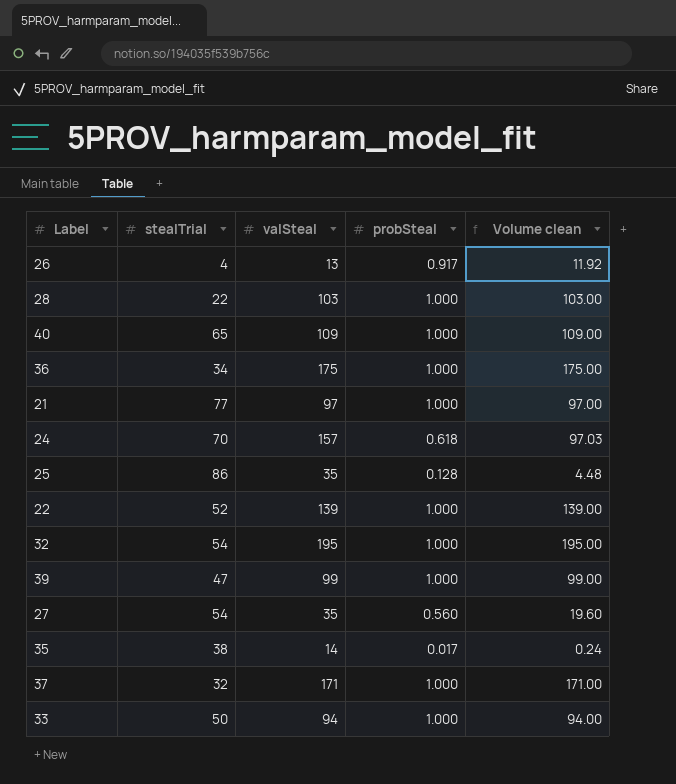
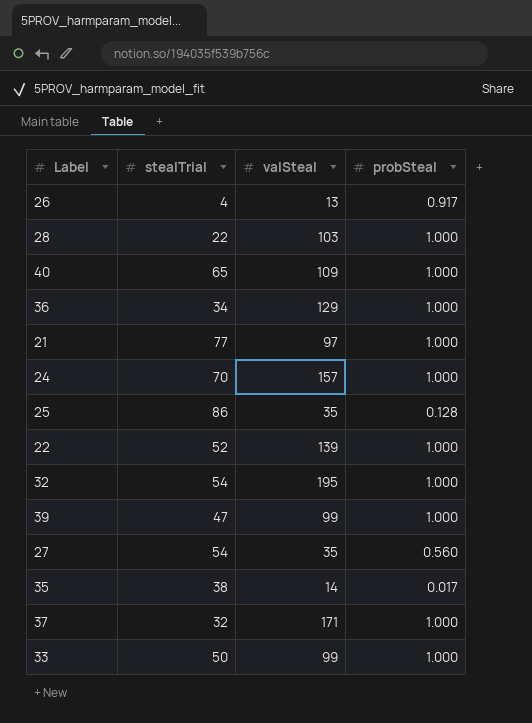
column Volume clean | formula: [valSteal] * [probSteal] -> none
36 | valSteal: 175 -> 129
24 | probSteal: 0.618 -> 1.000
33 | valSteal: 94 -> 99

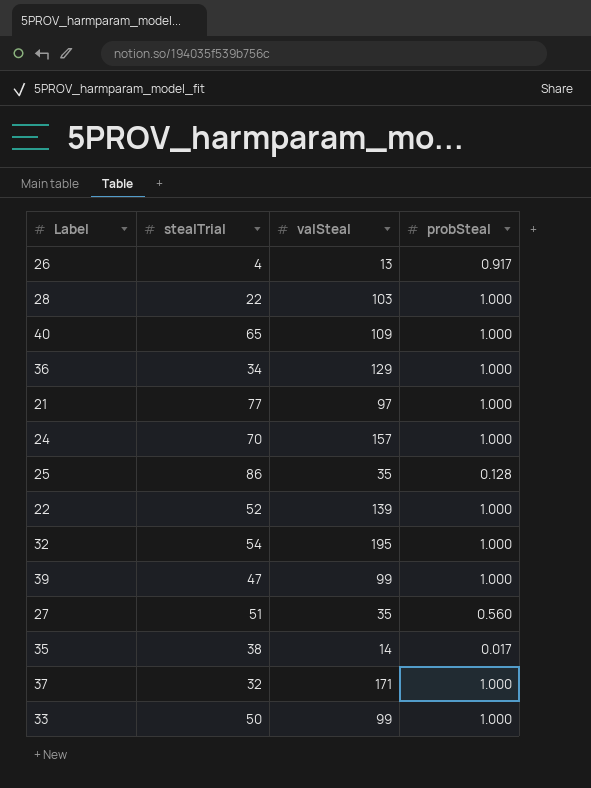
27 | stealTrial: 54 -> 51

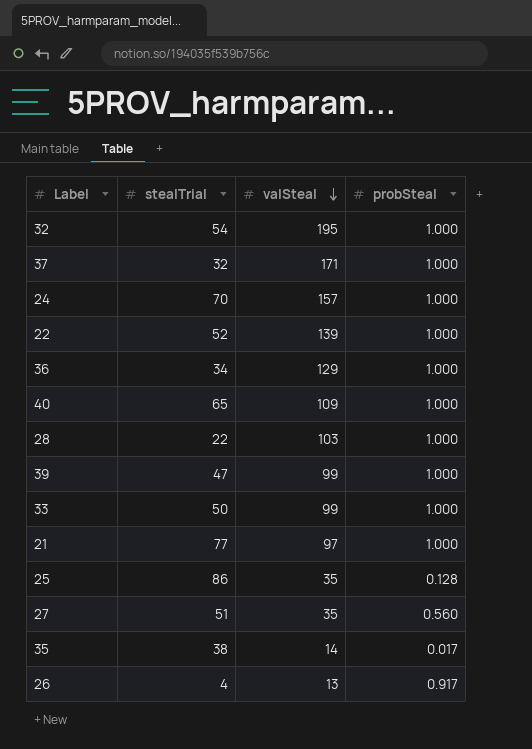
row order: none -> valSteal descending

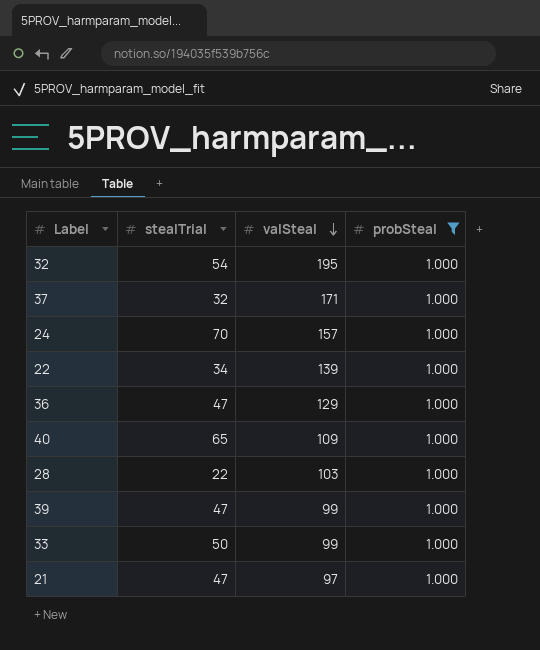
filter: none -> probSteal = 1.000
22 | stealTrial: 52 -> 34
36 | stealTrial: 34 -> 47
21 | stealTrial: 77 -> 47

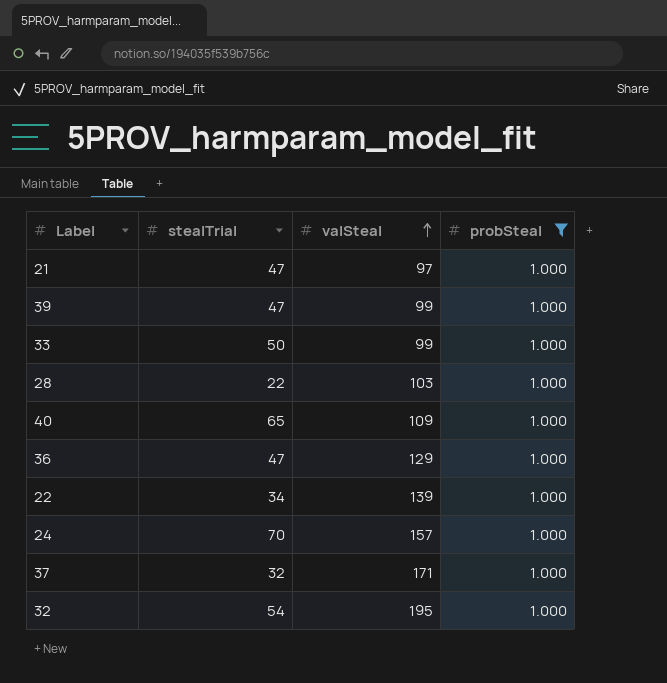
row order: valSteal descending -> valSteal ascending

